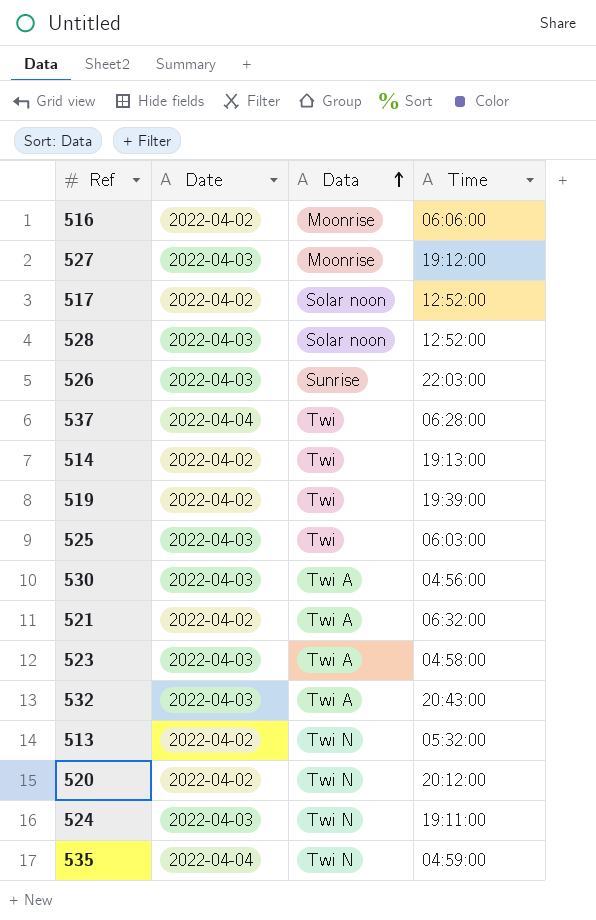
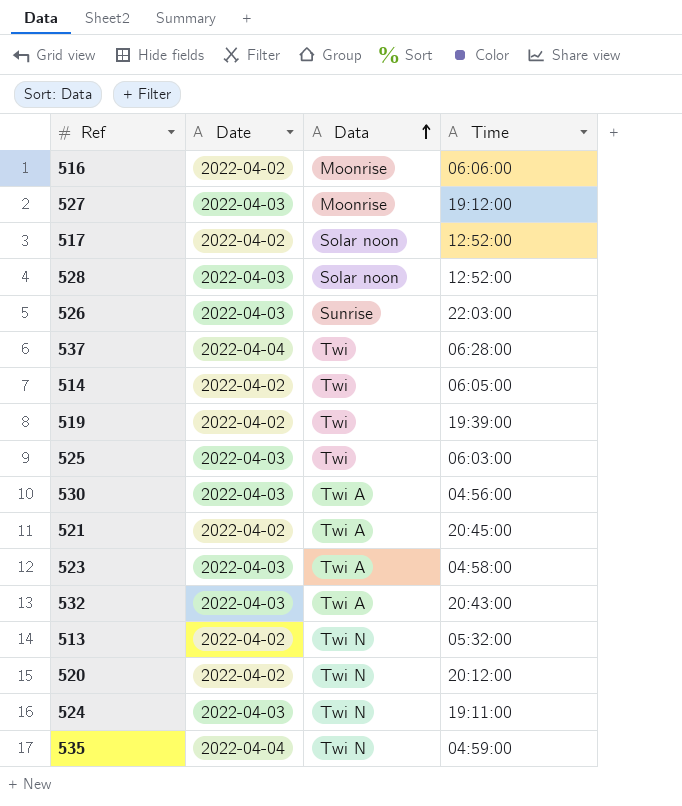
514 | Time: 19:13:00 -> 06:05:00
521 | Time: 06:32:00 -> 20:45:00

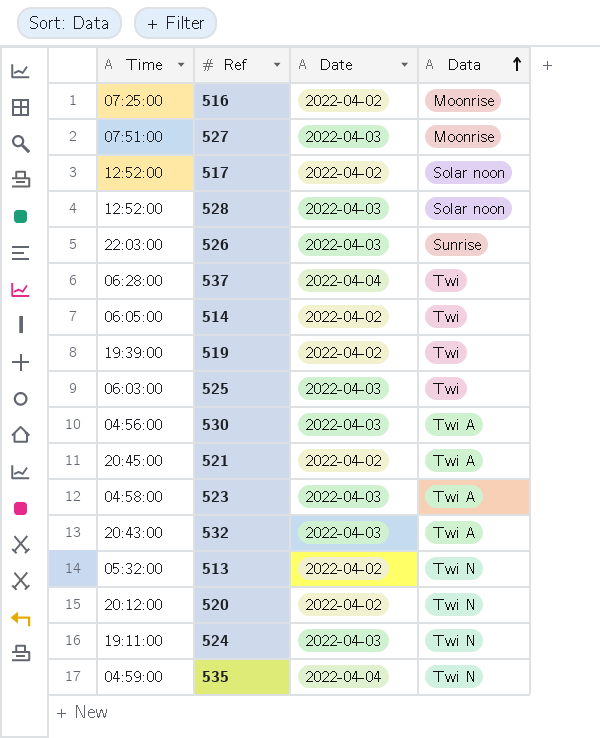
column Time | position: 4 -> 1
516 | Time: 06:06:00 -> 07:25:00
527 | Time: 19:12:00 -> 07:51:00

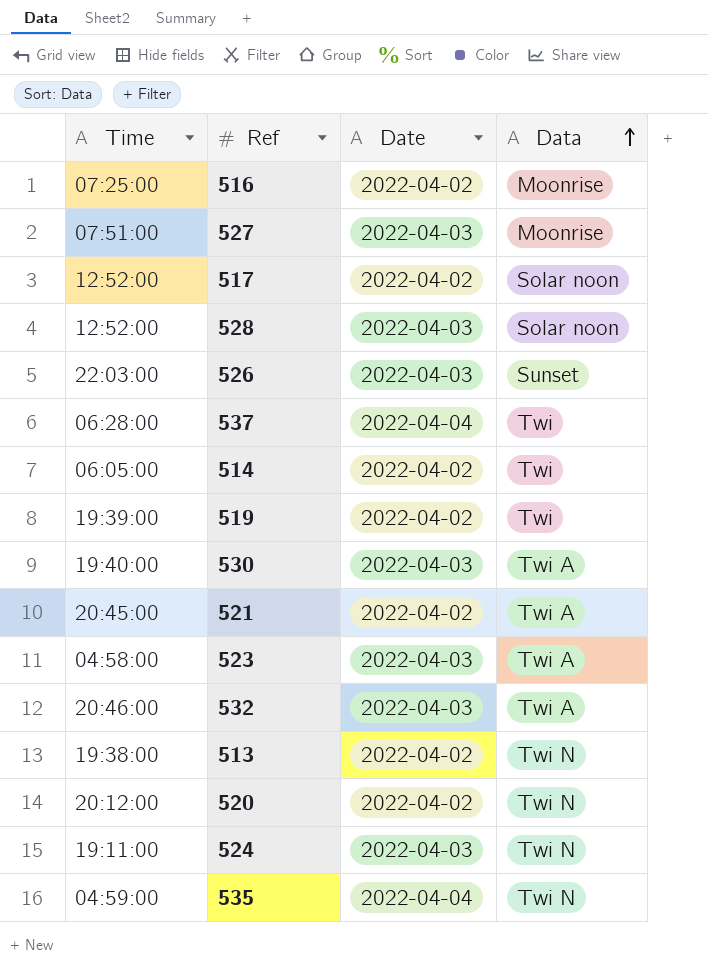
row 525: 06:03:00 | 2022-04-03 | Twi -> none
526 | Data: Sunrise -> Sunset
530 | Time: 04:56:00 -> 19:40:00
532 | Time: 20:43:00 -> 20:46:00
513 | Time: 05:32:00 -> 19:38:00

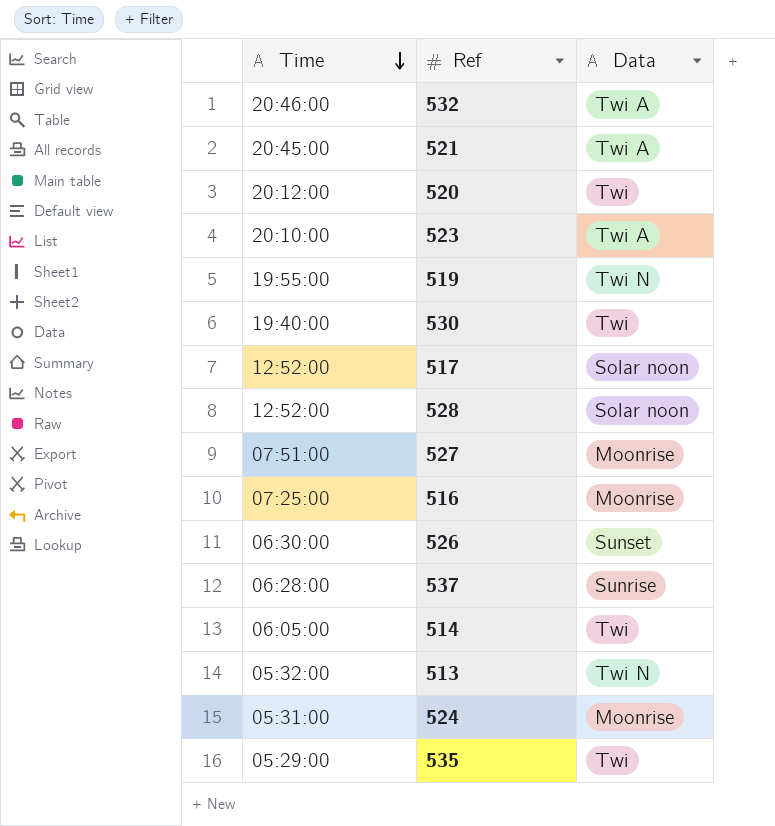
row order: Data ascending -> Time descending
column Date | position: 3 -> none
520 | Data: Twi N -> Twi
523 | Time: 04:58:00 -> 20:10:00
519 | Time: 19:39:00 -> 19:55:00
519 | Data: Twi -> Twi N
530 | Data: Twi A -> Twi
526 | Time: 22:03:00 -> 06:30:00
537 | Data: Twi -> Sunrise
513 | Time: 19:38:00 -> 05:32:00
524 | Time: 19:11:00 -> 05:31:00
524 | Data: Twi N -> Moonrise
535 | Time: 04:59:00 -> 05:29:00
535 | Data: Twi N -> Twi

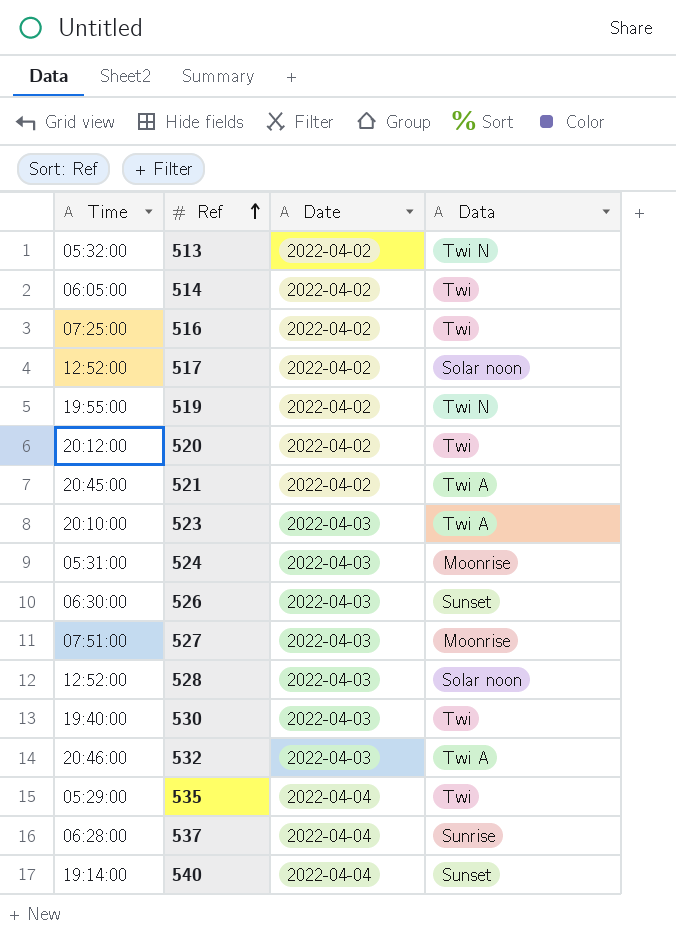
row order: Time descending -> Ref ascending
column Date | position: none -> 3
516 | Data: Moonrise -> Twi
row 540: none -> 19:14:00 | 2022-04-04 | Sunset

